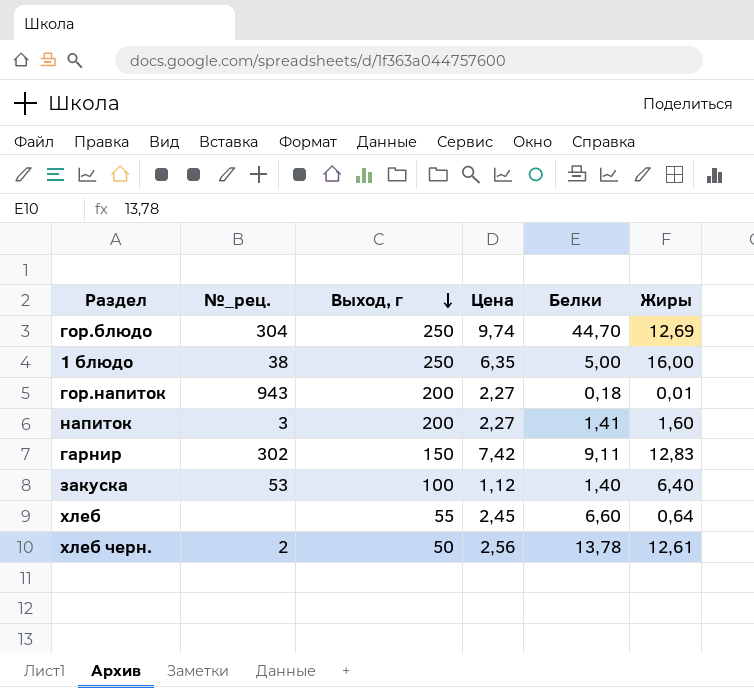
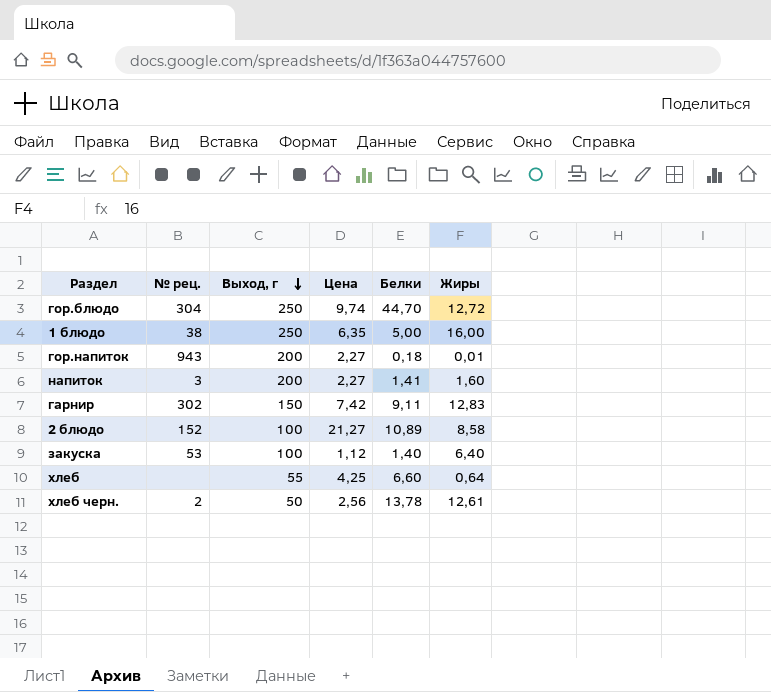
column name: №_рец. -> № рец.
гор.блюдо | Жиры: 12,69 -> 12,72
row 2 блюдо: none -> 152 | 100 | 21,27 | 10,89 | 8,58
хлеб | Цена: 2,45 -> 4,25

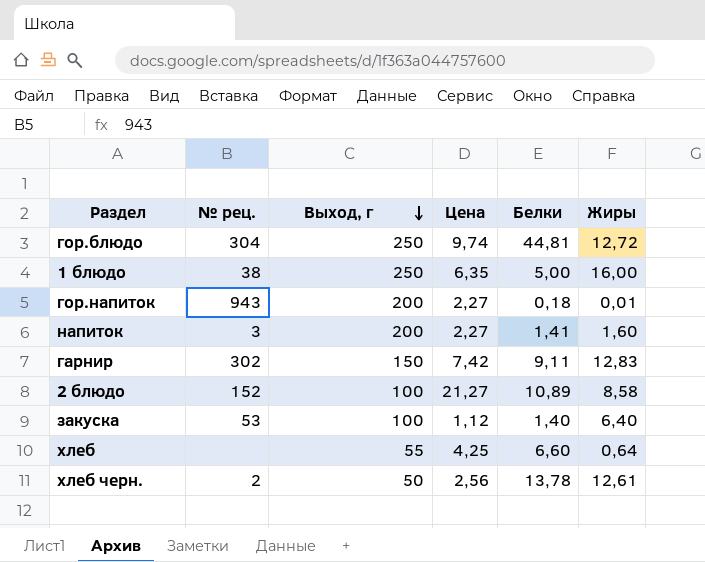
гор.блюдо | Белки: 44,70 -> 44,81

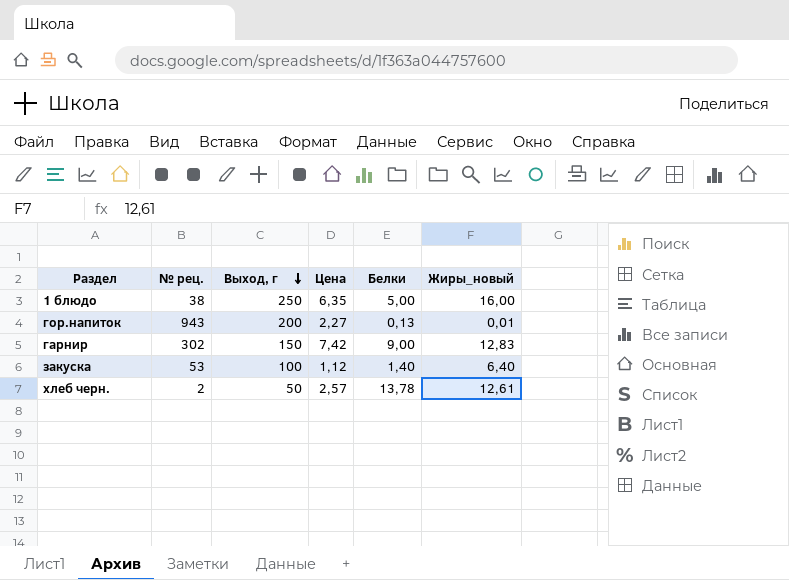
column name: Жиры -> Жиры_новый
row гор.блюдо: 304 | 250 | 9,74 | 44,81 | 12,72 -> none
row напиток: 3 | 200 | 2,27 | 1,41 | 1,60 -> none
row 2 блюдо: 152 | 100 | 21,27 | 10,89 | 8,58 -> none
row хлеб: none | 55 | 4,25 | 6,60 | 0,64 -> none
гор.напиток | Белки: 0,18 -> 0,13
гарнир | Белки: 9,11 -> 9,00
хлеб черн. | Цена: 2,56 -> 2,57

